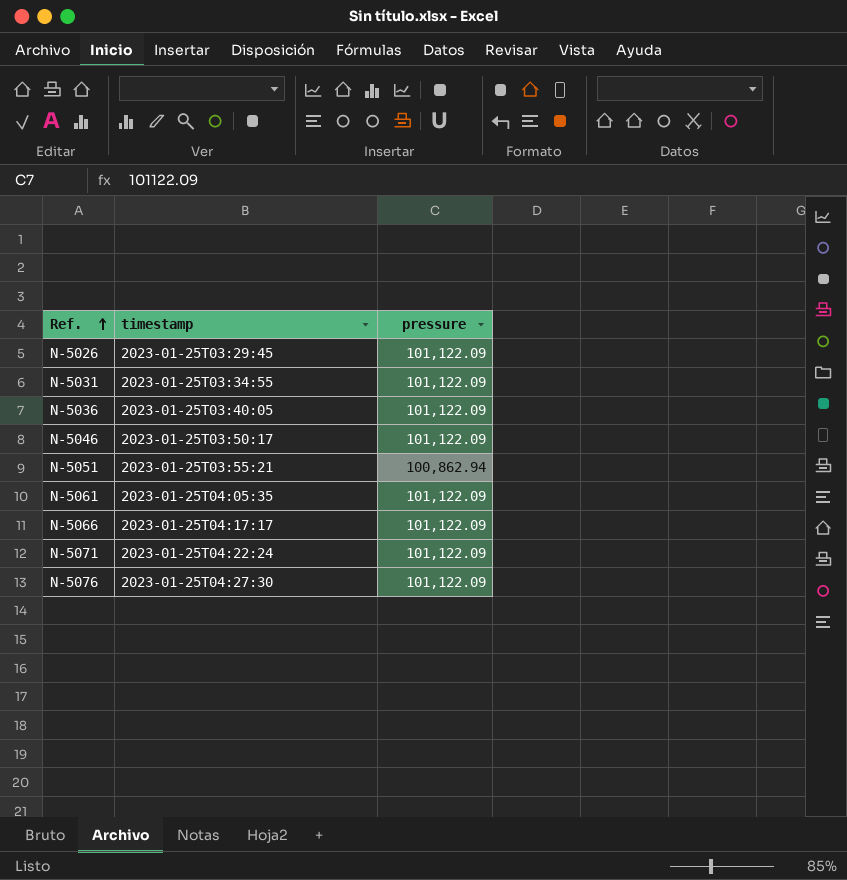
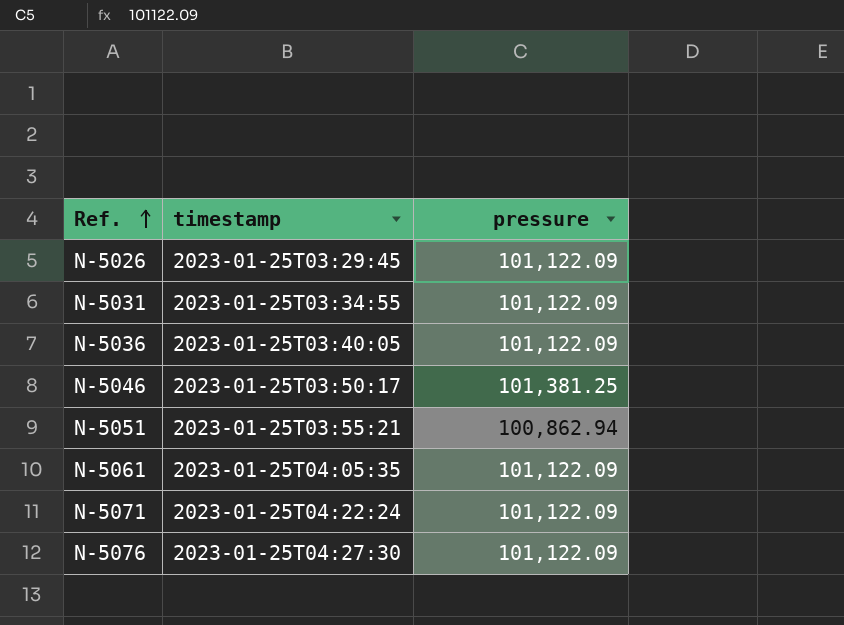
row N-5066: 2023-01-25T04:17:17 | 101,122.09 -> none
N-5046 | pressure: 101,122.09 -> 101,381.25

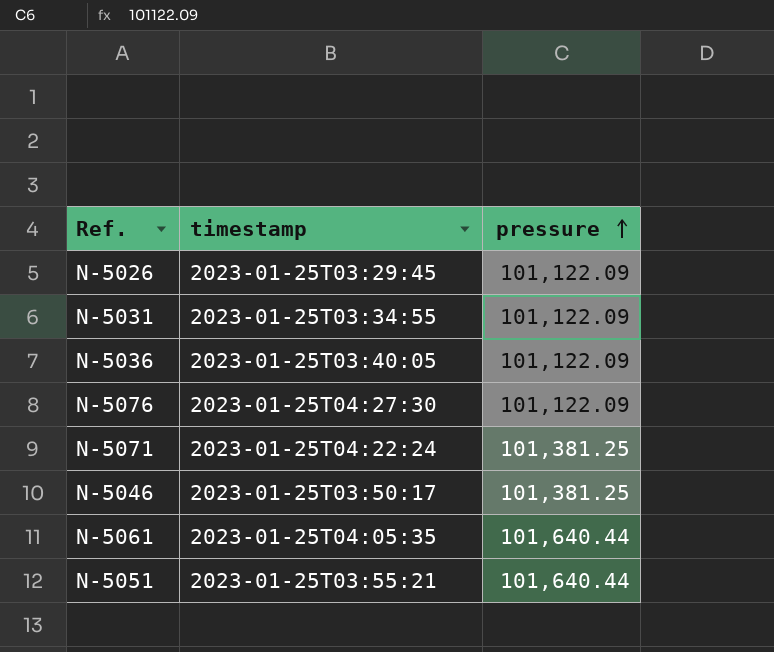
row order: Ref. ascending -> pressure ascending
N-5071 | pressure: 101,122.09 -> 101,381.25
N-5061 | pressure: 101,122.09 -> 101,640.44
N-5051 | pressure: 100,862.94 -> 101,640.44

